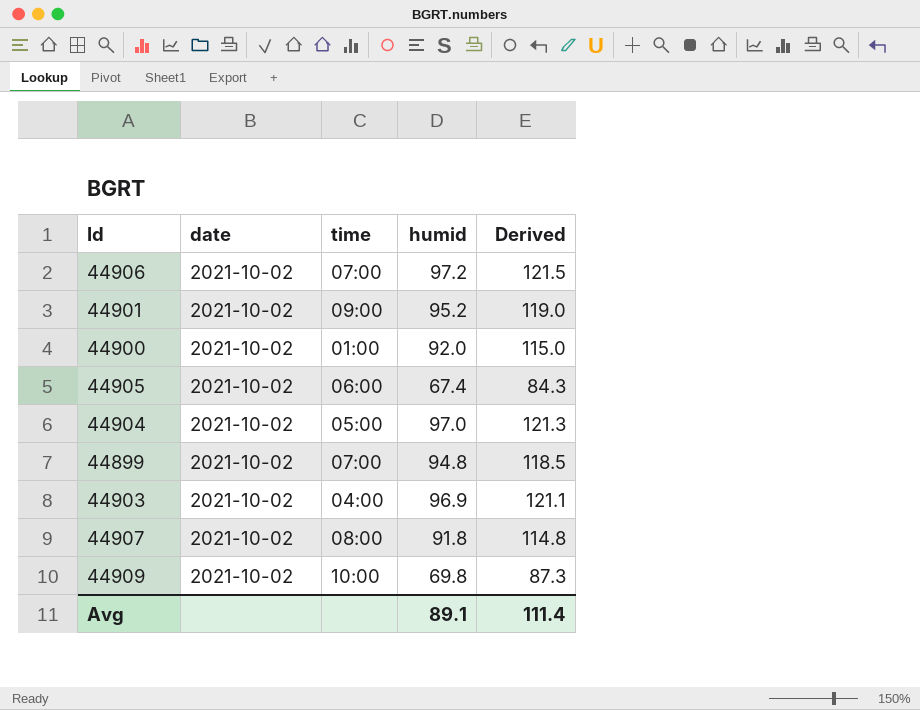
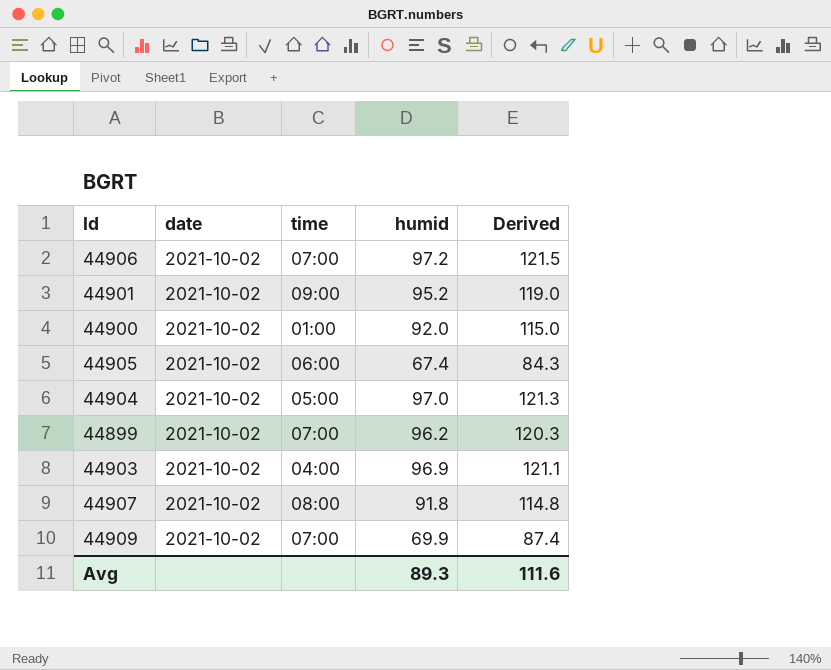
44899 | humid: 94.8 -> 96.2
44899 | Derived: 118.5 -> 120.3
44909 | time: 10:00 -> 07:00
44909 | humid: 69.8 -> 69.9
44909 | Derived: 87.3 -> 87.4
Avg | humid: 89.1 -> 89.3
Avg | Derived: 111.4 -> 111.6

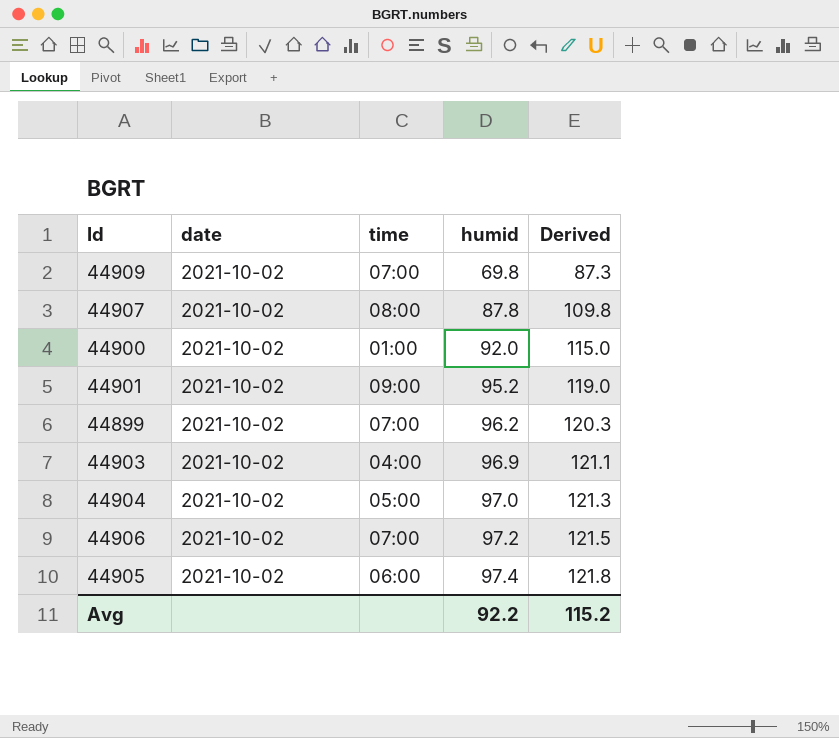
row order: none -> humid ascending
44909 | humid: 69.9 -> 69.8
44909 | Derived: 87.4 -> 87.3
44907 | humid: 91.8 -> 87.8
44907 | Derived: 114.8 -> 109.8
44905 | humid: 67.4 -> 97.4
44905 | Derived: 84.3 -> 121.8
Avg | humid: 89.3 -> 92.2
Avg | Derived: 111.6 -> 115.2

